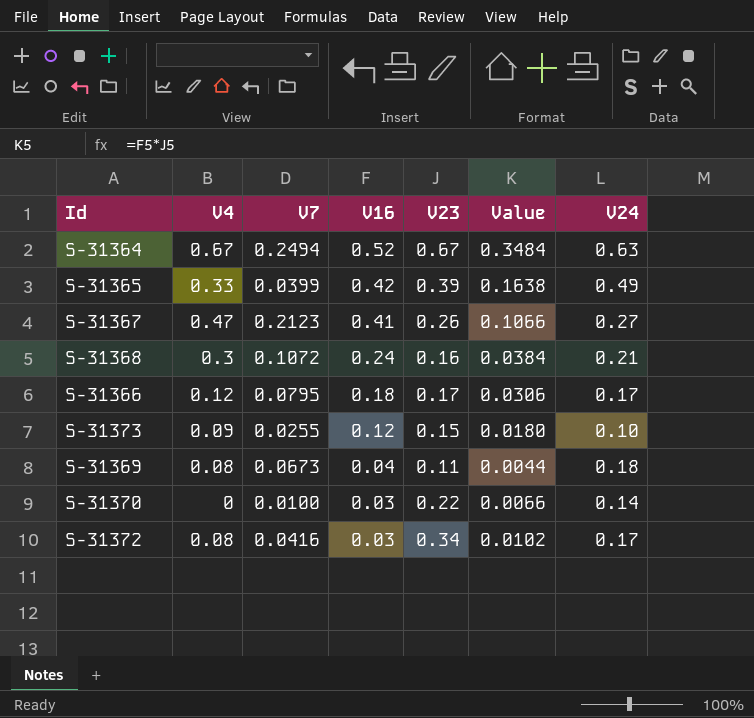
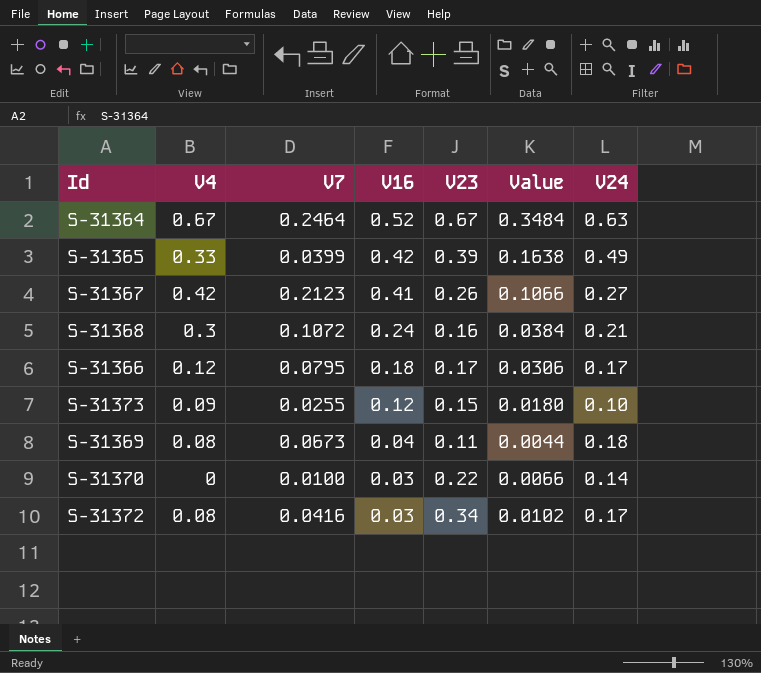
S-31364 | V7: 0.2494 -> 0.2464
S-31367 | V4: 0.47 -> 0.42

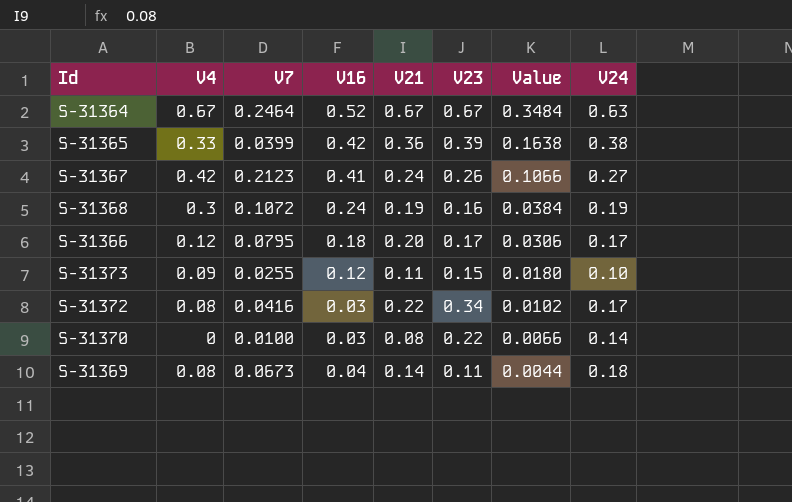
row order: V16 descending -> Value descending
column V21 | position: none -> 5
S-31365 | V24: 0.49 -> 0.38
S-31368 | V24: 0.21 -> 0.19

